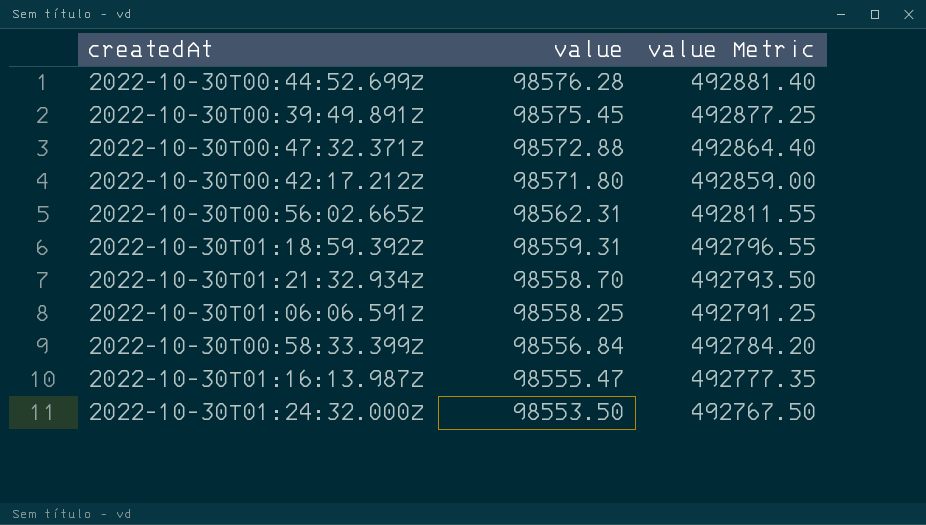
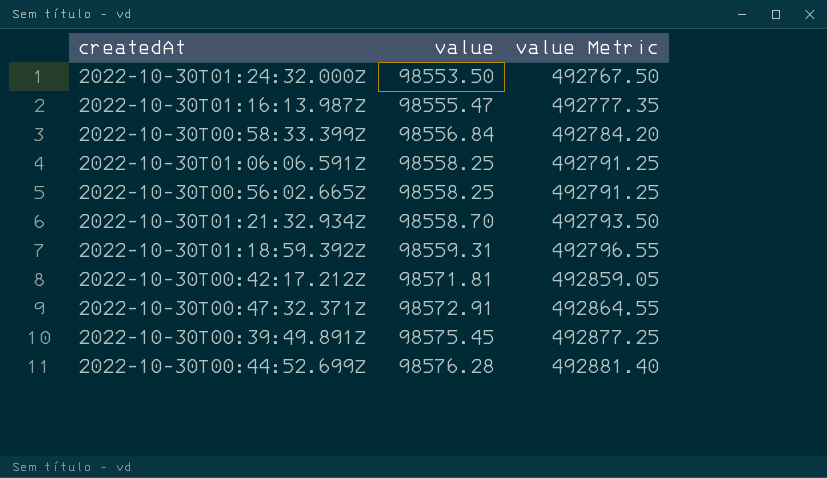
row order: value descending -> value ascending
2022-10-30T00:56:02.665Z | value: 98562.31 -> 98558.25
2022-10-30T00:56:02.665Z | value Metric: 492811.55 -> 492791.25
2022-10-30T00:42:17.212Z | value: 98571.80 -> 98571.81
2022-10-30T00:42:17.212Z | value Metric: 492859.00 -> 492859.05
2022-10-30T00:47:32.371Z | value: 98572.88 -> 98572.91
2022-10-30T00:47:32.371Z | value Metric: 492864.40 -> 492864.55

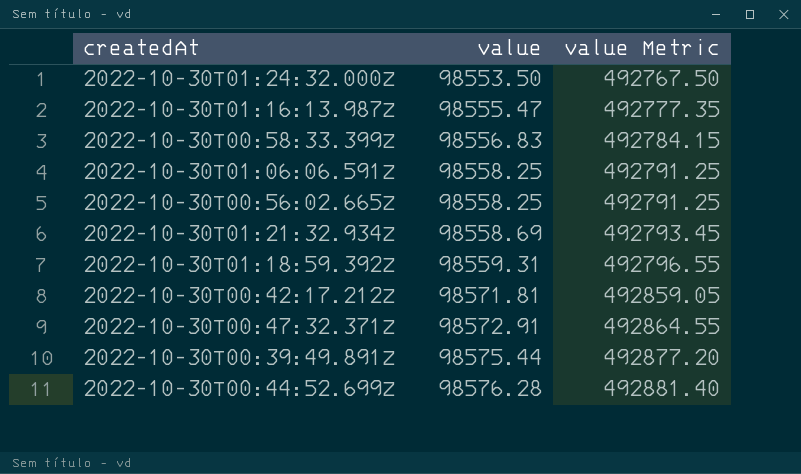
2022-10-30T00:58:33.399Z | value: 98556.84 -> 98556.83
2022-10-30T00:58:33.399Z | value Metric: 492784.20 -> 492784.15
2022-10-30T01:21:32.934Z | value: 98558.70 -> 98558.69
2022-10-30T01:21:32.934Z | value Metric: 492793.50 -> 492793.45
2022-10-30T00:39:49.891Z | value: 98575.45 -> 98575.44
2022-10-30T00:39:49.891Z | value Metric: 492877.25 -> 492877.20

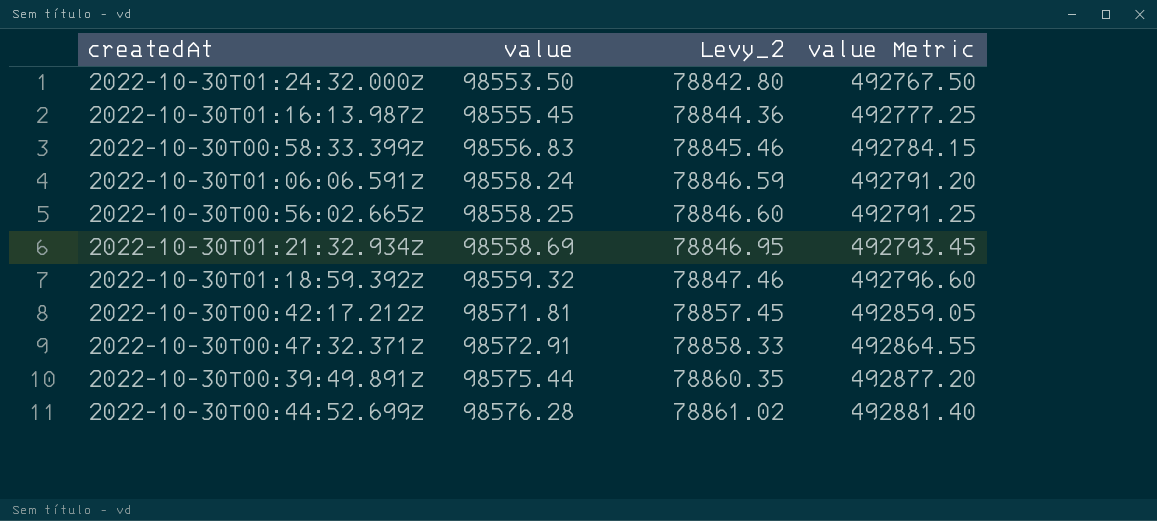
column Levy_2 | formula: none -> [value] * 0.8
2022-10-30T01:16:13.987Z | value: 98555.47 -> 98555.45
2022-10-30T01:16:13.987Z | value Metric: 492777.35 -> 492777.25
2022-10-30T01:06:06.591Z | value: 98558.25 -> 98558.24
2022-10-30T01:06:06.591Z | value Metric: 492791.25 -> 492791.20
2022-10-30T01:18:59.392Z | value: 98559.31 -> 98559.32
2022-10-30T01:18:59.392Z | value Metric: 492796.55 -> 492796.60

